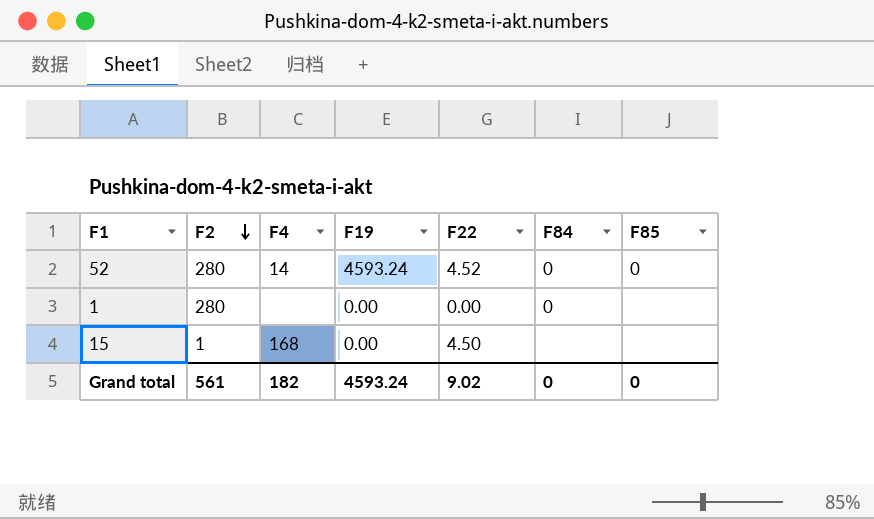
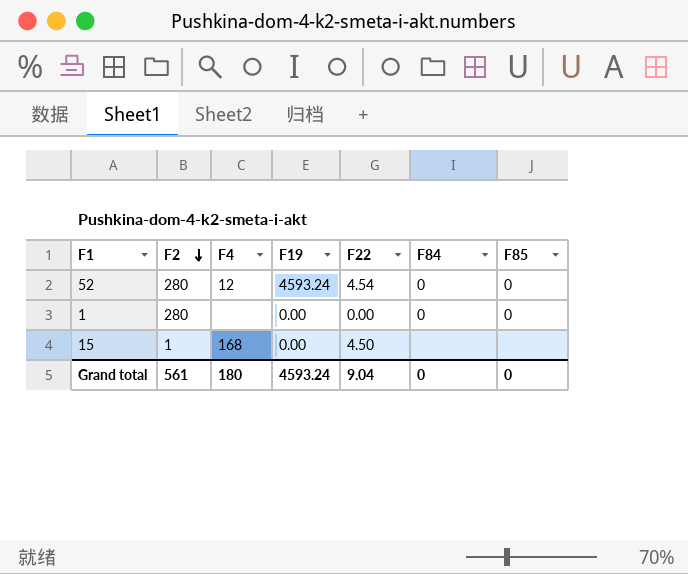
52 | F4: 14 -> 12
52 | F22: 4.52 -> 4.54
1 | F85: none -> 0
Grand total | F4: 182 -> 180
Grand total | F22: 9.02 -> 9.04

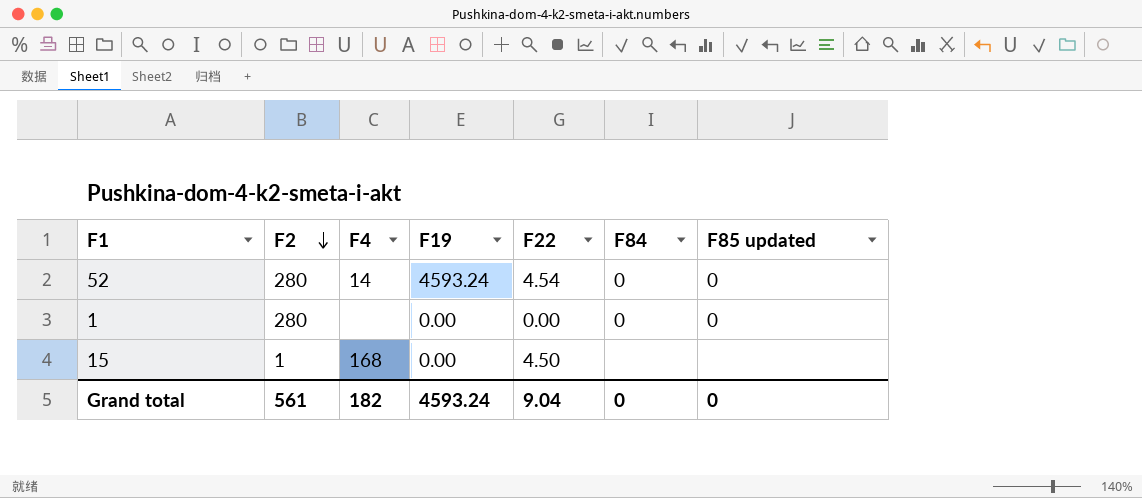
column name: F85 -> F85 updated
52 | F4: 12 -> 14
Grand total | F4: 180 -> 182

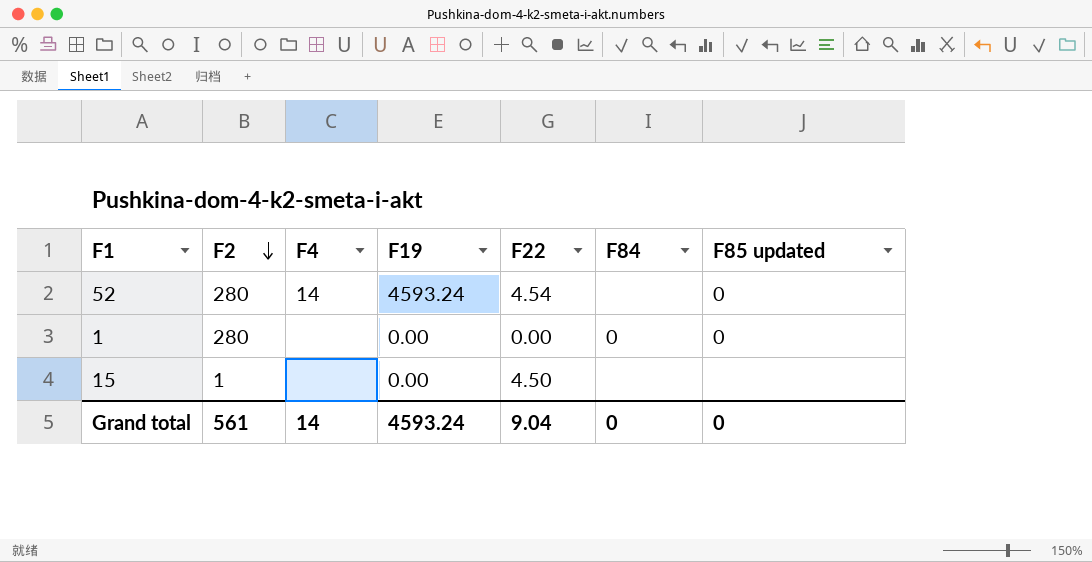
52 | F84: 0 -> none
15 | F4: 168 -> none
Grand total | F4: 182 -> 14

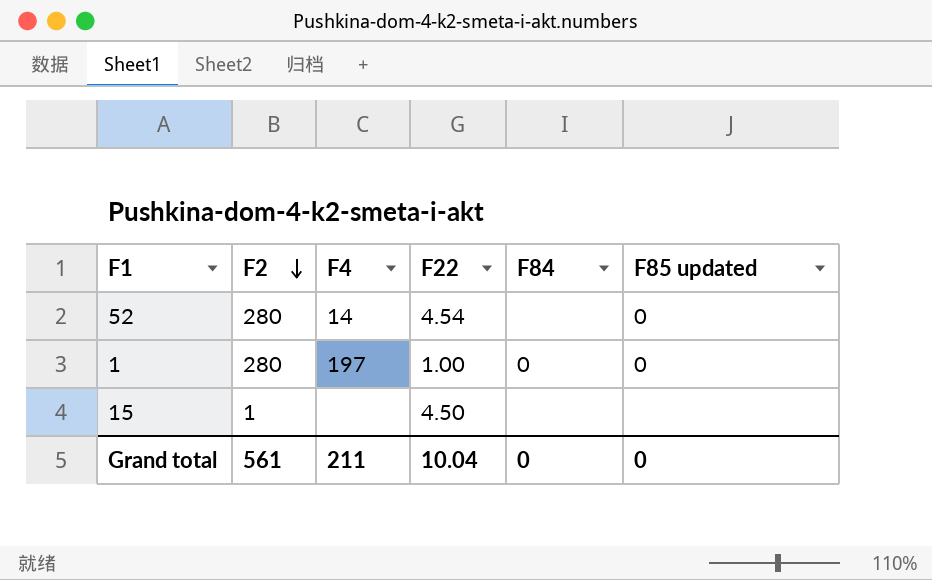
column F19 | position: 4 -> none
1 | F4: none -> 197
1 | F22: 0.00 -> 1.00
Grand total | F4: 14 -> 211
Grand total | F22: 9.04 -> 10.04

